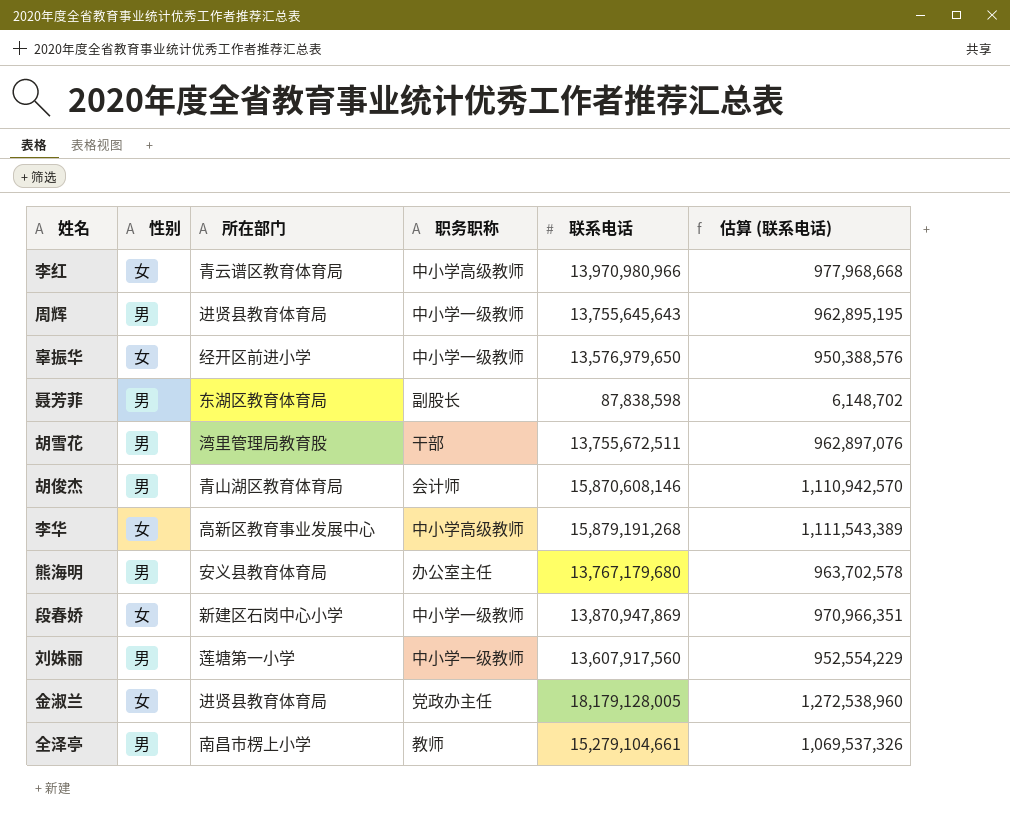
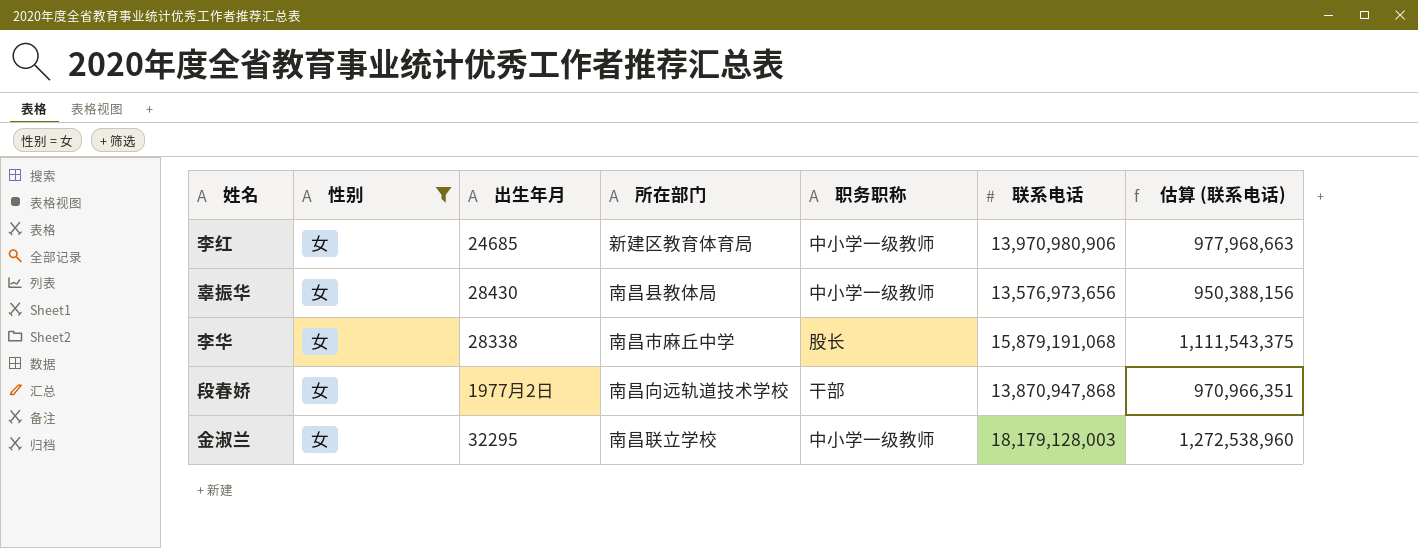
filter: none -> 性别 = 女
column 出生年月 | position: none -> 3
李红 | 所在部门: 青云谱区教育体育局 -> 新建区教育体育局
李红 | 职务职称: 中小学高级教师 -> 中小学一级教师
李红 | 联系电话: 13,970,980,966 -> 13,970,980,906
李红 | 估算 (联系电话): 977,968,668 -> 977,968,663
辜振华 | 所在部门: 经开区前进小学 -> 南昌县教体局
辜振华 | 联系电话: 13,576,979,650 -> 13,576,973,656
辜振华 | 估算 (联系电话): 950,388,576 -> 950,388,156
李华 | 所在部门: 高新区教育事业发展中心 -> 南昌市麻丘中学
李华 | 职务职称: 中小学高级教师 -> 股长
李华 | 联系电话: 15,879,191,268 -> 15,879,191,068
李华 | 估算 (联系电话): 1,111,543,389 -> 1,111,543,375
段春娇 | 所在部门: 新建区石岗中心小学 -> 南昌向远轨道技术学校
段春娇 | 职务职称: 中小学一级教师 -> 干部
段春娇 | 联系电话: 13,870,947,869 -> 13,870,947,868
金淑兰 | 所在部门: 进贤县教育体育局 -> 南昌联立学校
金淑兰 | 职务职称: 党政办主任 -> 中小学一级教师
金淑兰 | 联系电话: 18,179,128,005 -> 18,179,128,003

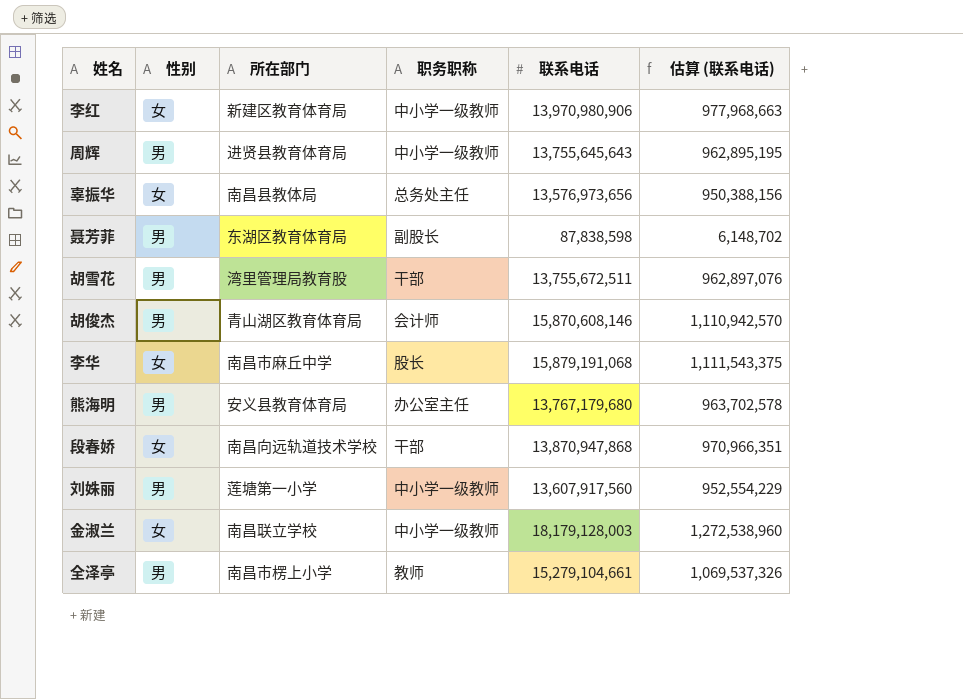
filter: 性别 = 女 -> none
column 出生年月 | position: 3 -> none
辜振华 | 职务职称: 中小学一级教师 -> 总务处主任

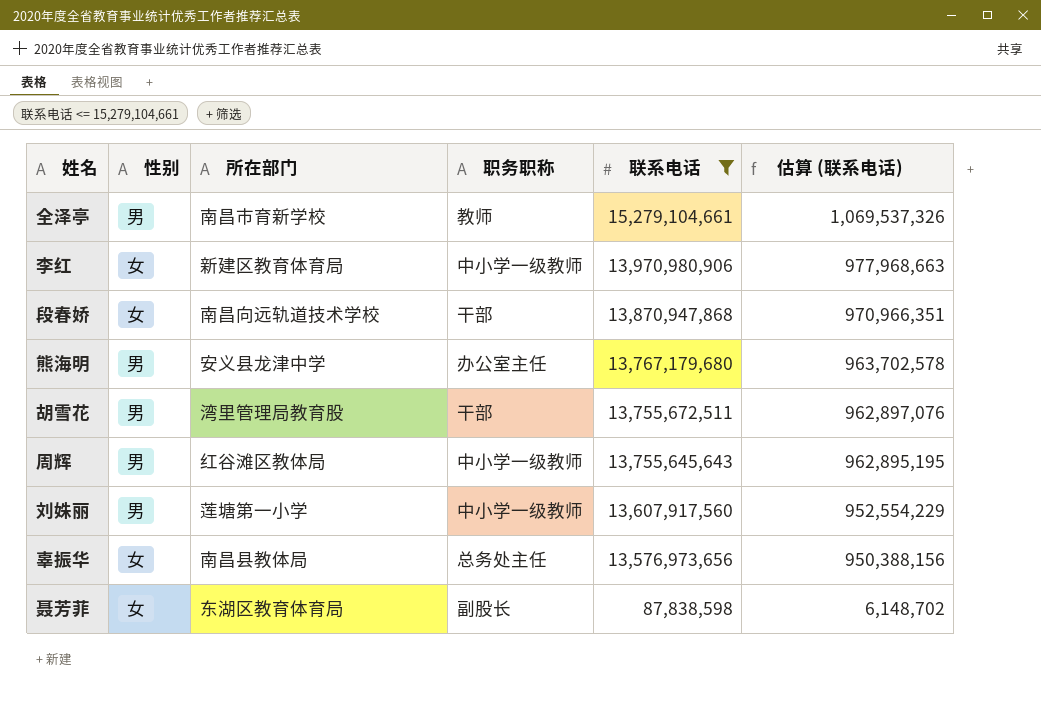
filter: none -> 联系电话 <= 15,279,104,661
row order: none -> 联系电话 descending
全泽亭 | 所在部门: 南昌市楞上小学 -> 南昌市育新学校
熊海明 | 所在部门: 安义县教育体育局 -> 安义县龙津中学
周辉 | 所在部门: 进贤县教育体育局 -> 红谷滩区教体局
聂芳菲 | 性别: 男 -> 女

